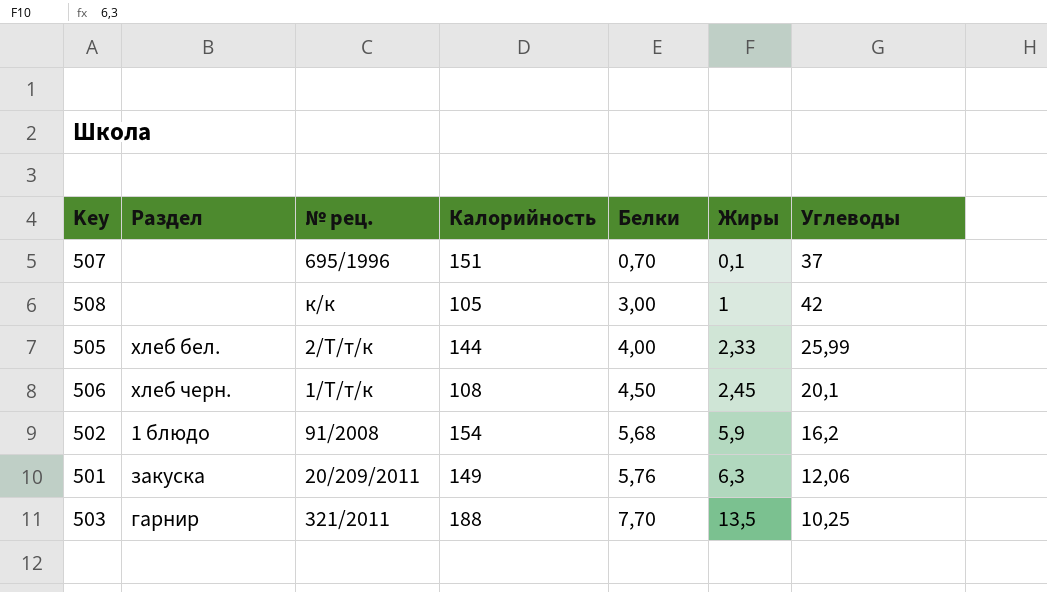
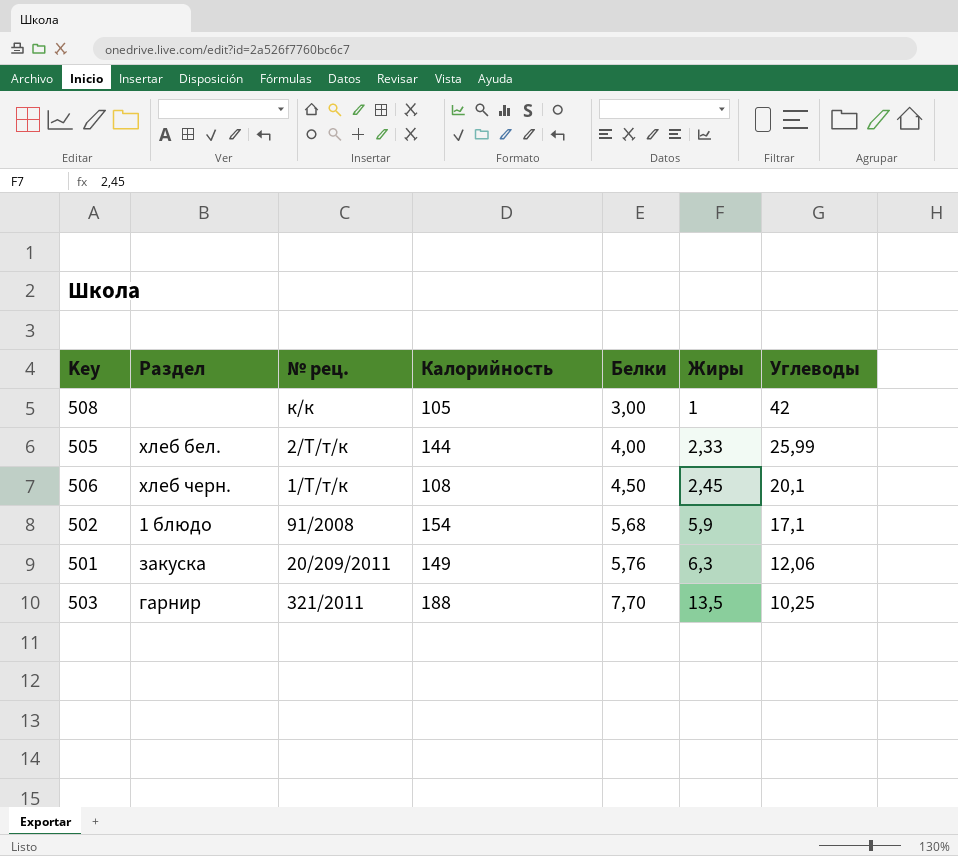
row 507: none | 695/1996 | 151 | 0,70 | 0,1 | 37 -> none
502 | Углеводы: 16,2 -> 17,1

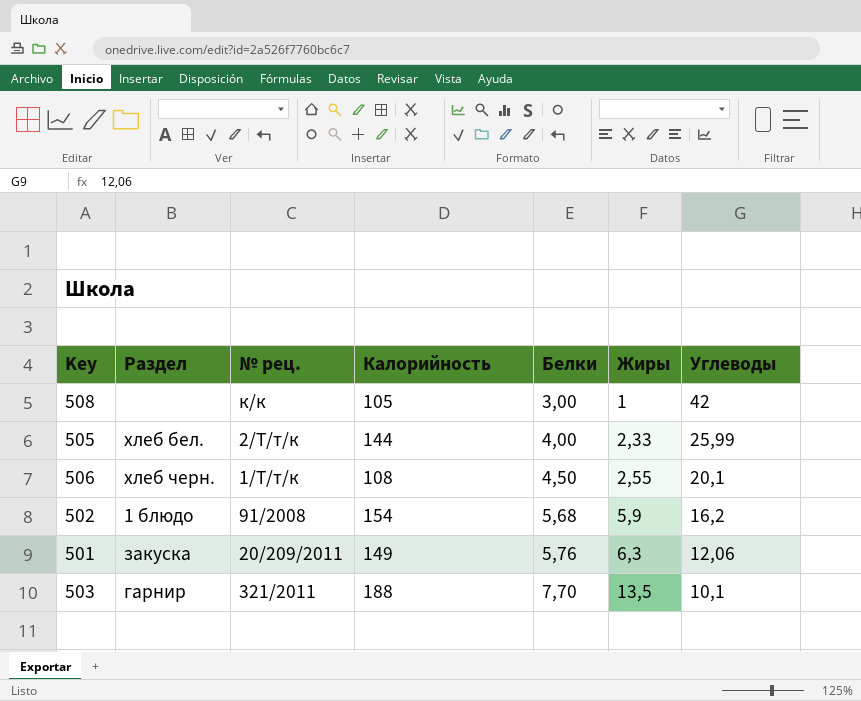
506 | Жиры: 2,45 -> 2,55
502 | Углеводы: 17,1 -> 16,2
503 | Углеводы: 10,25 -> 10,1

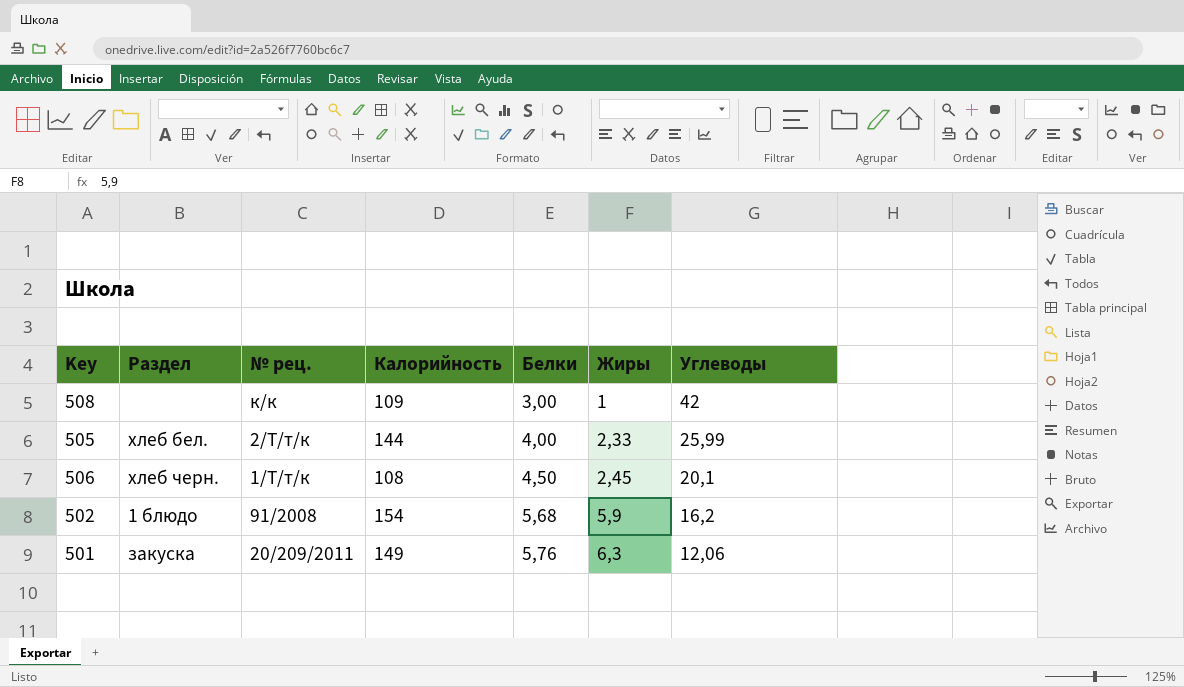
row 503: гарнир | 321/2011 | 188 | 7,70 | 13,5 | 10,1 -> none
508 | Калорийность: 105 -> 109
506 | Жиры: 2,55 -> 2,45

